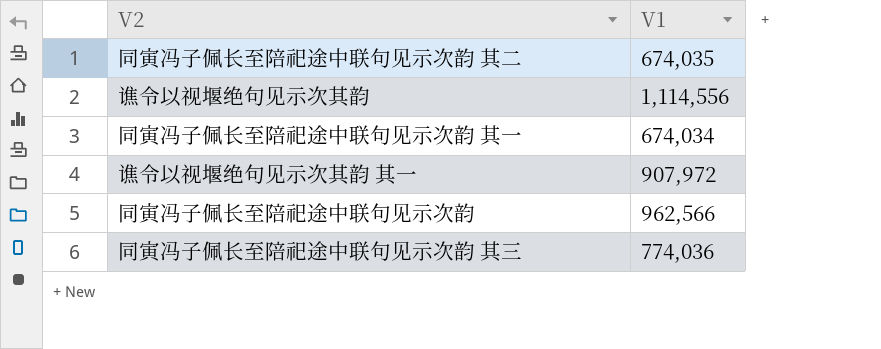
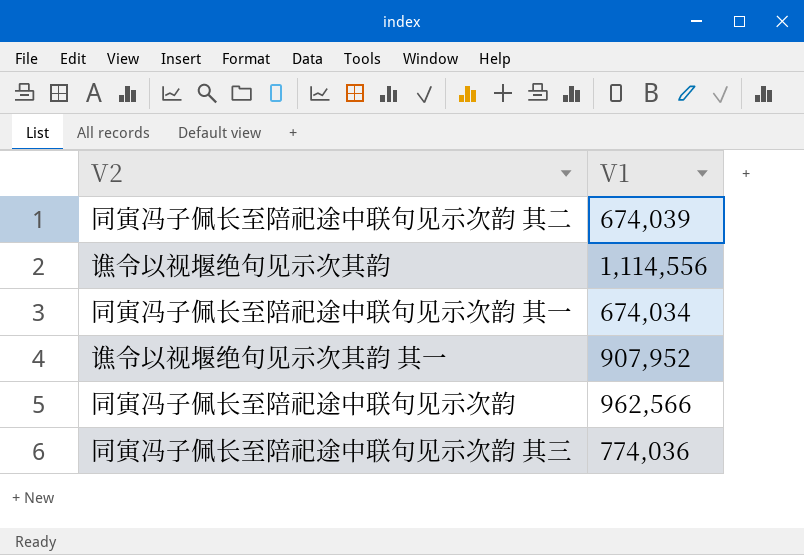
同寅冯子佩长至陪祀途中联句见示次韵 其二 | V1: 674,035 -> 674,039
谯令以视堰绝句见示次其韵 其一 | V1: 907,972 -> 907,952

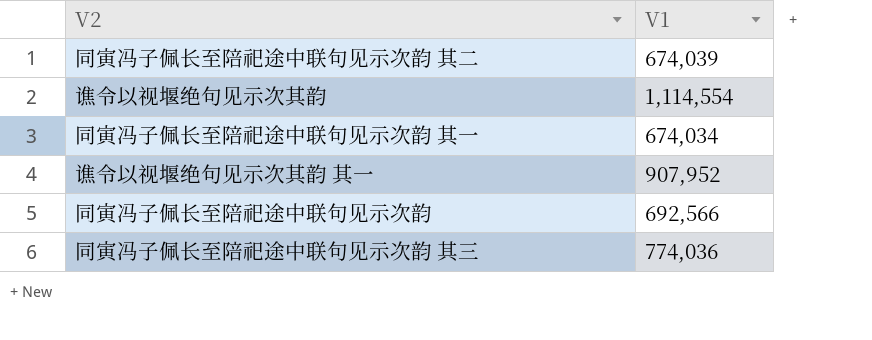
谯令以视堰绝句见示次其韵 | V1: 1,114,556 -> 1,114,554
同寅冯子佩长至陪祀途中联句见示次韵 | V1: 962,566 -> 692,566

